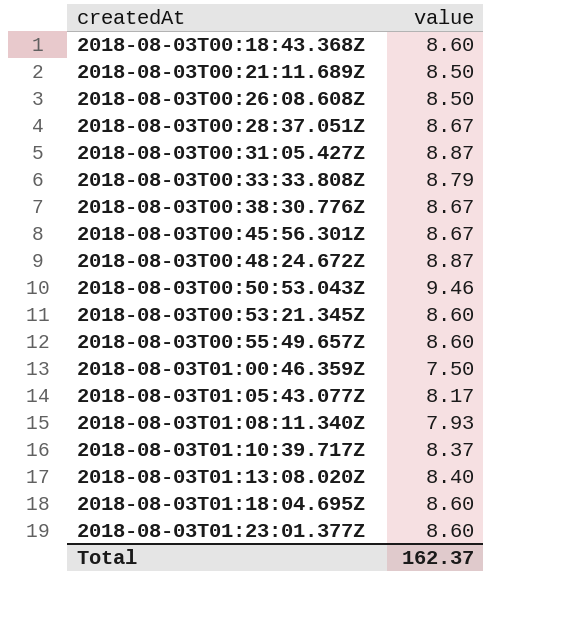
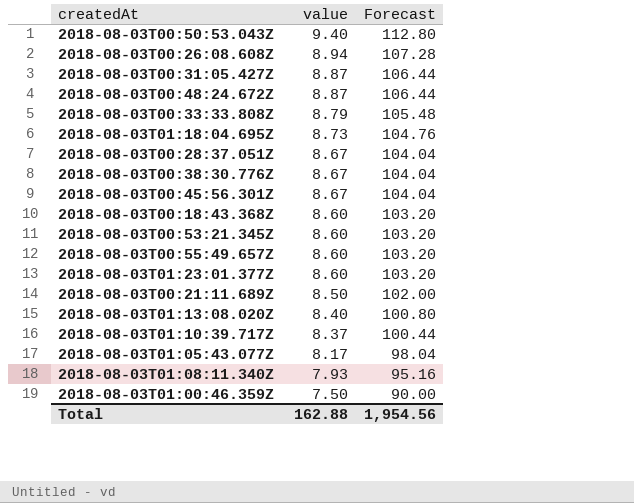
row order: createdAt ascending -> value descending
column Forecast | formula: none -> [value] * 12
2018-08-03T00:50:53.043Z | value: 9.46 -> 9.40
2018-08-03T00:26:08.608Z | value: 8.50 -> 8.94
2018-08-03T01:18:04.695Z | value: 8.60 -> 8.73
Total | value: 162.37 -> 162.88

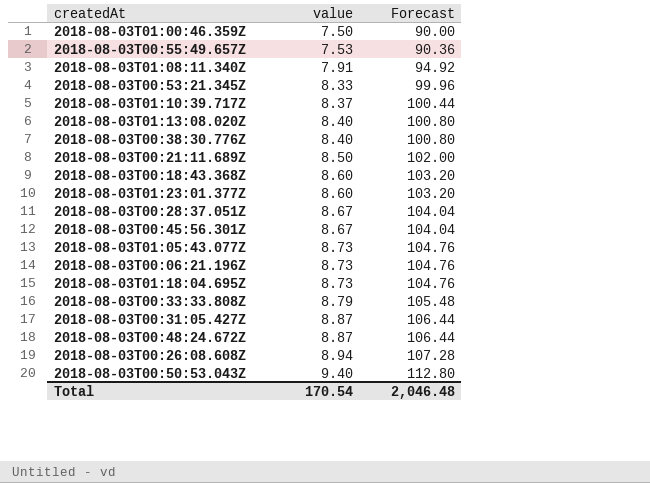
row order: value descending -> value ascending
2018-08-03T00:55:49.657Z | value: 8.60 -> 7.53
2018-08-03T00:55:49.657Z | Forecast: 103.20 -> 90.36
2018-08-03T01:08:11.340Z | value: 7.93 -> 7.91
2018-08-03T01:08:11.340Z | Forecast: 95.16 -> 94.92
2018-08-03T00:53:21.345Z | value: 8.60 -> 8.33
2018-08-03T00:53:21.345Z | Forecast: 103.20 -> 99.96
2018-08-03T00:38:30.776Z | value: 8.67 -> 8.40
2018-08-03T00:38:30.776Z | Forecast: 104.04 -> 100.80
2018-08-03T01:05:43.077Z | value: 8.17 -> 8.73
2018-08-03T01:05:43.077Z | Forecast: 98.04 -> 104.76
row 2018-08-03T00:06:21.196Z: none -> 8.73 | 104.76
Total | value: 162.88 -> 170.54
Total | Forecast: 1,954.56 -> 2,046.48

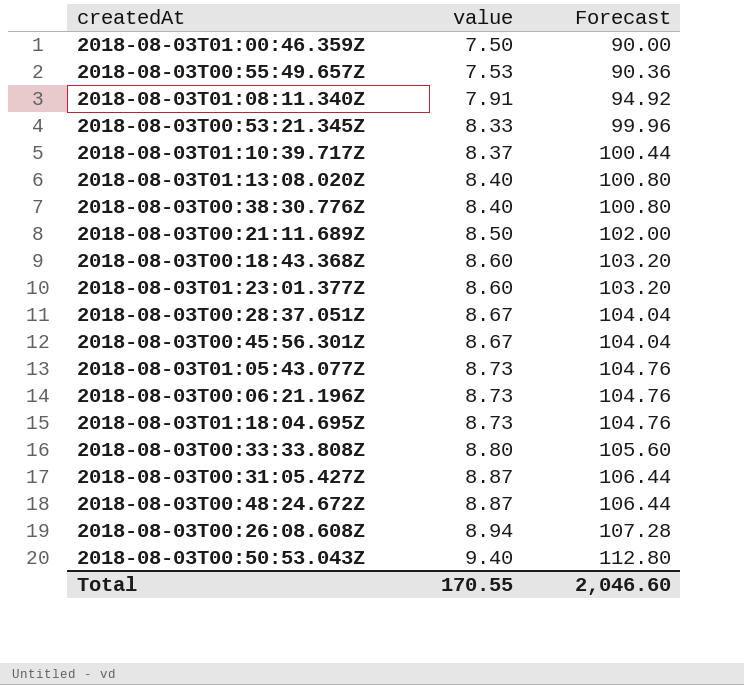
2018-08-03T00:33:33.808Z | value: 8.79 -> 8.80
2018-08-03T00:33:33.808Z | Forecast: 105.48 -> 105.60
Total | value: 170.54 -> 170.55
Total | Forecast: 2,046.48 -> 2,046.60

